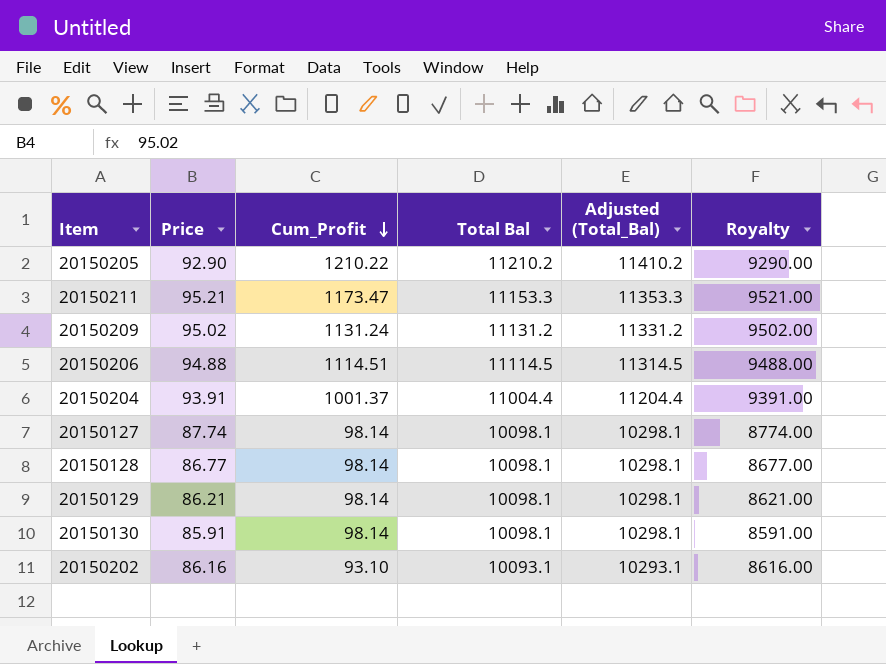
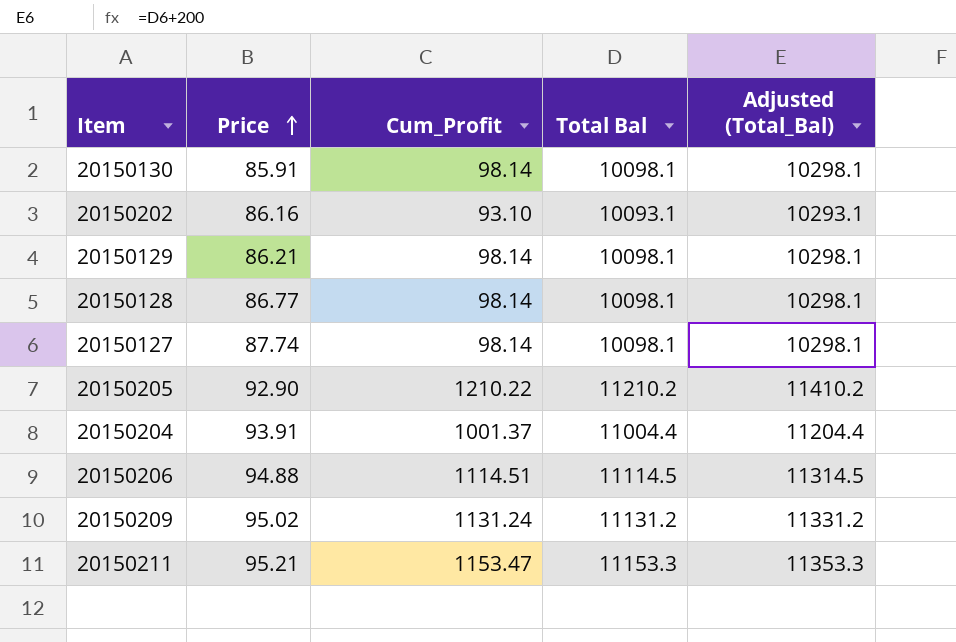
row order: Cum_Profit descending -> Price ascending
column Royalty | formula: [Price] * 100 -> none
20150211 | Cum_Profit: 1173.47 -> 1153.47

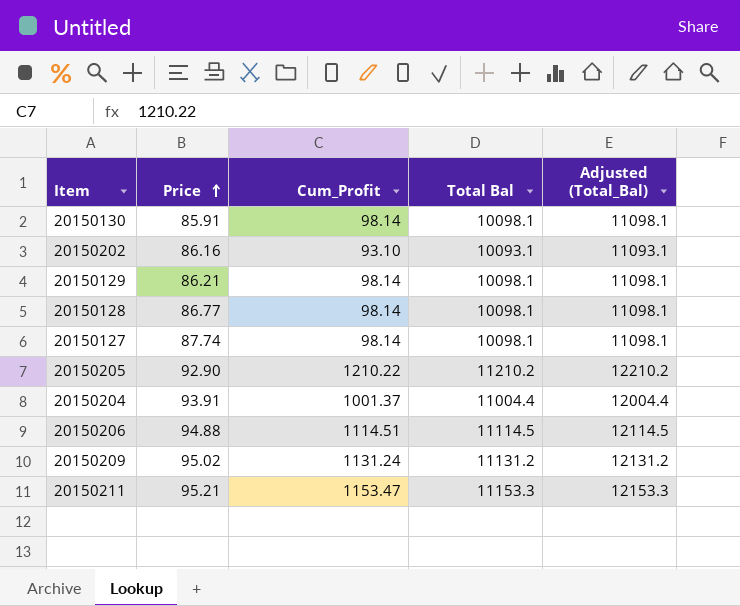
column Adjusted (Total_Bal) | formula: [Total Bal] + 200 -> [Total Bal] + 1000

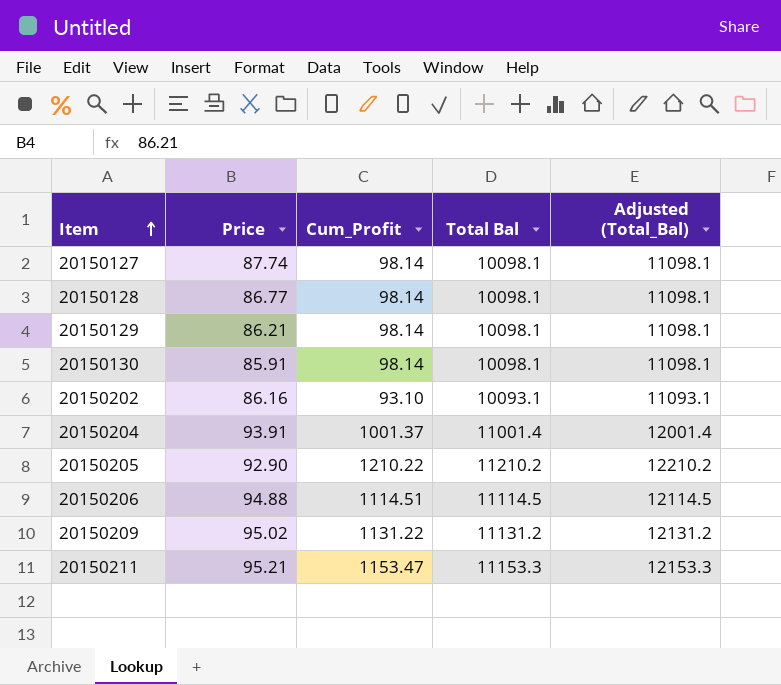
row order: Price ascending -> Item ascending
20150204 | Total Bal: 11004.4 -> 11001.4
20150204 | Adjusted (Total_Bal): 12004.4 -> 12001.4
20150209 | Cum_Profit: 1131.24 -> 1131.22

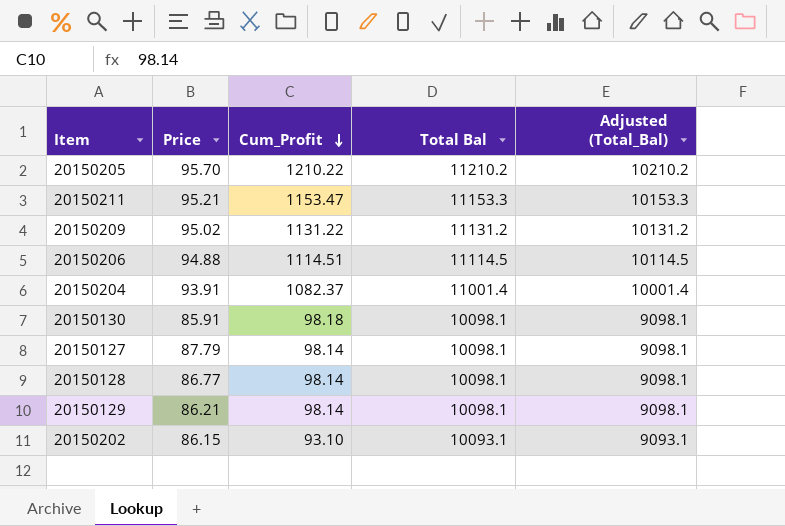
row order: Item ascending -> Cum_Profit descending
column Adjusted (Total_Bal) | formula: [Total Bal] + 1000 -> [Total Bal] - 1000
20150205 | Price: 92.90 -> 95.70
20150204 | Cum_Profit: 1001.37 -> 1082.37
20150130 | Cum_Profit: 98.14 -> 98.18
20150127 | Price: 87.74 -> 87.79
20150202 | Price: 86.16 -> 86.15

